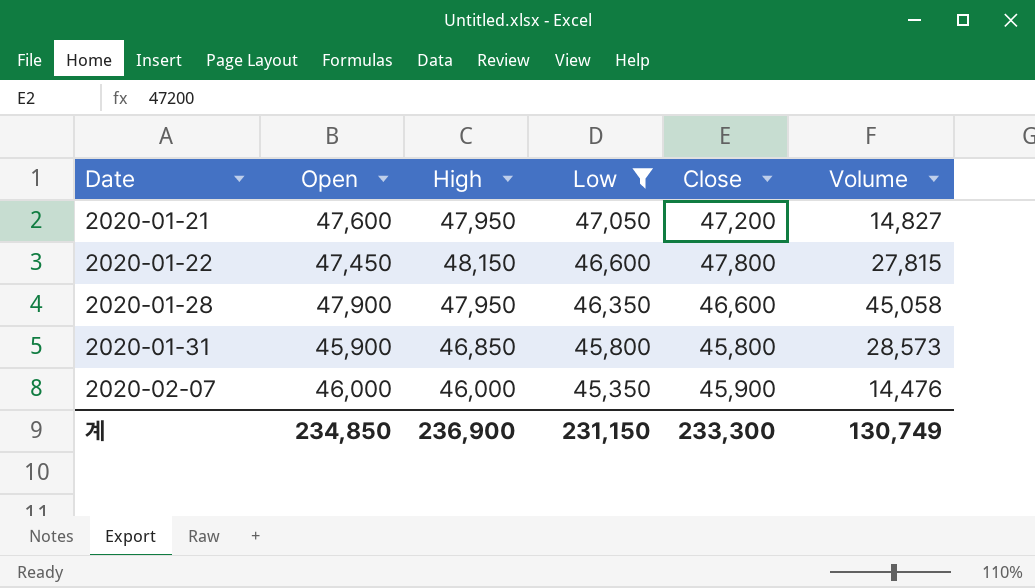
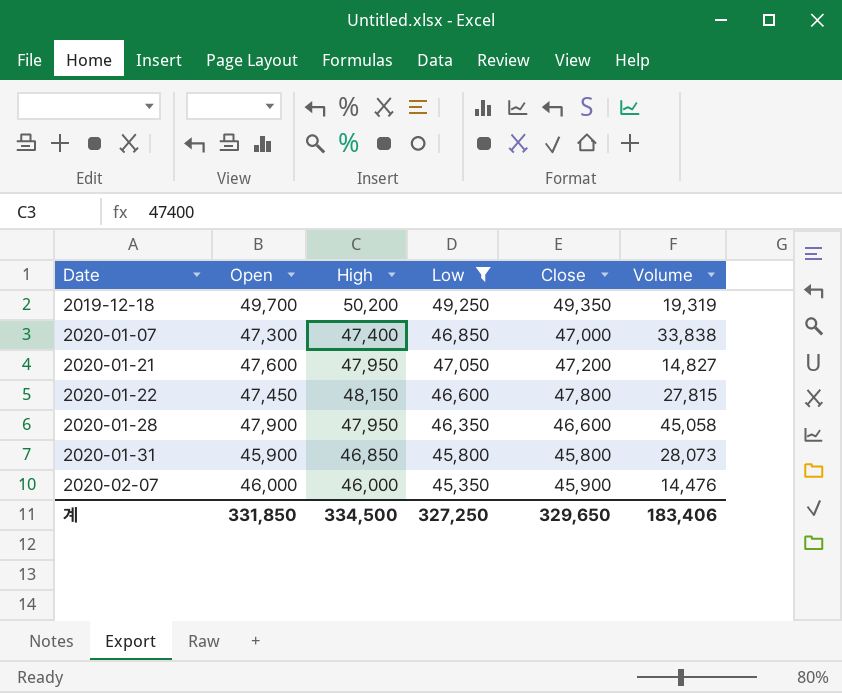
row 2019-12-18: none -> 49,700 | 50,200 | 49,250 | 49,350 | 19,319
row 2020-01-07: none -> 47,300 | 47,400 | 46,850 | 47,000 | 33,838
2020-01-31 | Volume: 28,573 -> 28,073
계 | Open: 234,850 -> 331,850
계 | High: 236,900 -> 334,500
계 | Low: 231,150 -> 327,250
계 | Close: 233,300 -> 329,650
계 | Volume: 130,749 -> 183,406

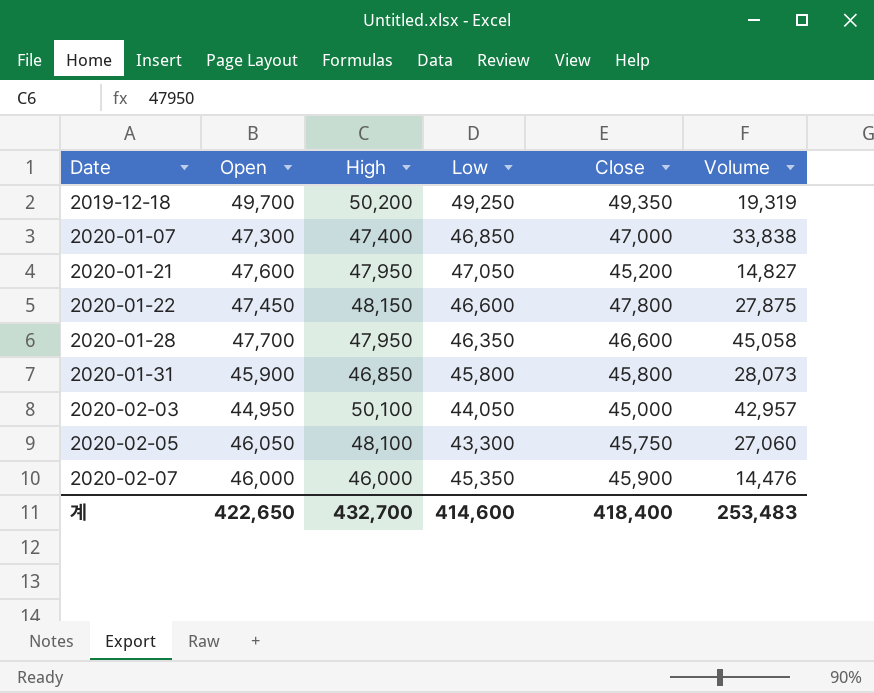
filter: Low >= 45,350 -> none
2020-01-21 | Close: 47,200 -> 45,200
2020-01-22 | Volume: 27,815 -> 27,875
2020-01-28 | Open: 47,900 -> 47,700
계 | Open: 331,850 -> 422,650
계 | High: 334,500 -> 432,700
계 | Low: 327,250 -> 414,600
계 | Close: 329,650 -> 418,400
계 | Volume: 183,406 -> 253,483

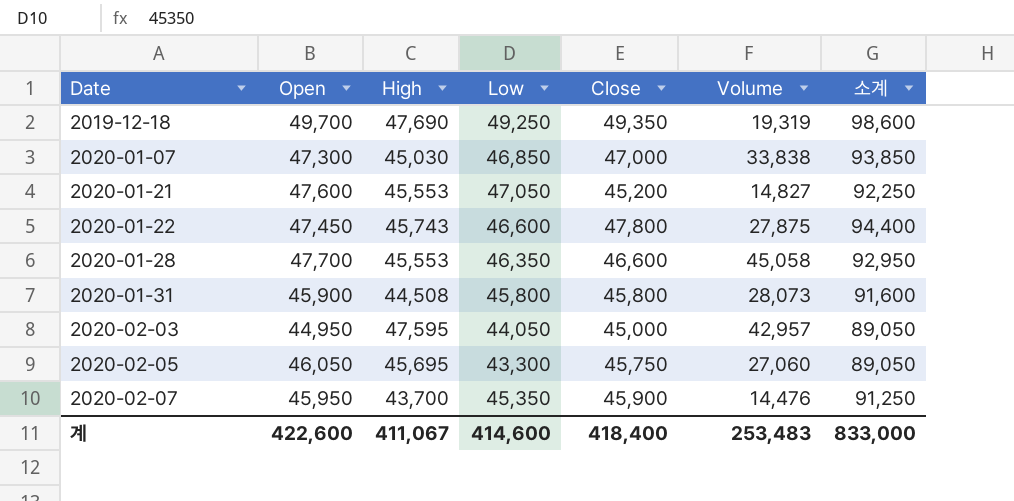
column 소계 | formula: none -> [Low] + [Close]
2019-12-18 | High: 50,200 -> 47,690
2020-01-07 | High: 47,400 -> 45,030
2020-01-21 | High: 47,950 -> 45,553
2020-01-22 | High: 48,150 -> 45,743
2020-01-28 | High: 47,950 -> 45,553
2020-01-31 | High: 46,850 -> 44,508
2020-02-03 | High: 50,100 -> 47,595
2020-02-05 | High: 48,100 -> 45,695
2020-02-07 | Open: 46,000 -> 45,950
2020-02-07 | High: 46,000 -> 43,700
계 | Open: 422,650 -> 422,600
계 | High: 432,700 -> 411,067

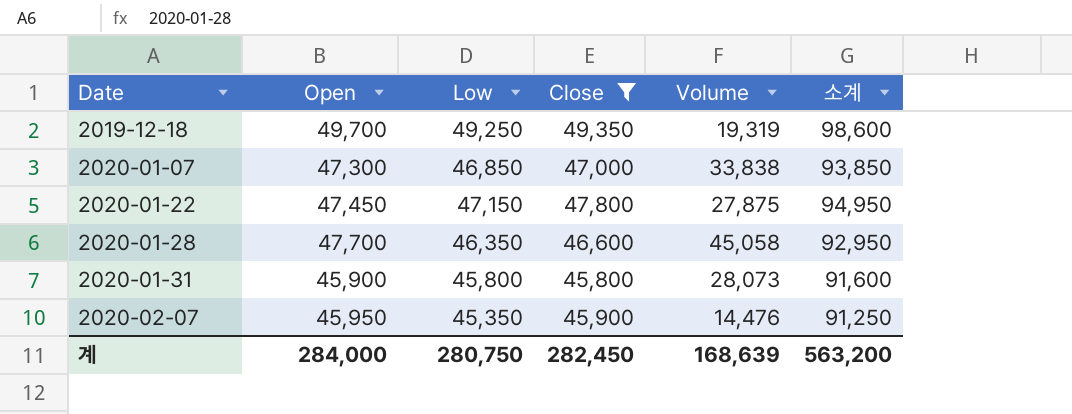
filter: none -> Close >= 45,800
column High | position: 3 -> none
2020-01-22 | Low: 46,600 -> 47,150
2020-01-22 | 소계: 94,400 -> 94,950
계 | Open: 422,600 -> 284,000
계 | Low: 414,600 -> 280,750
계 | Close: 418,400 -> 282,450
계 | Volume: 253,483 -> 168,639
계 | 소계: 833,000 -> 563,200

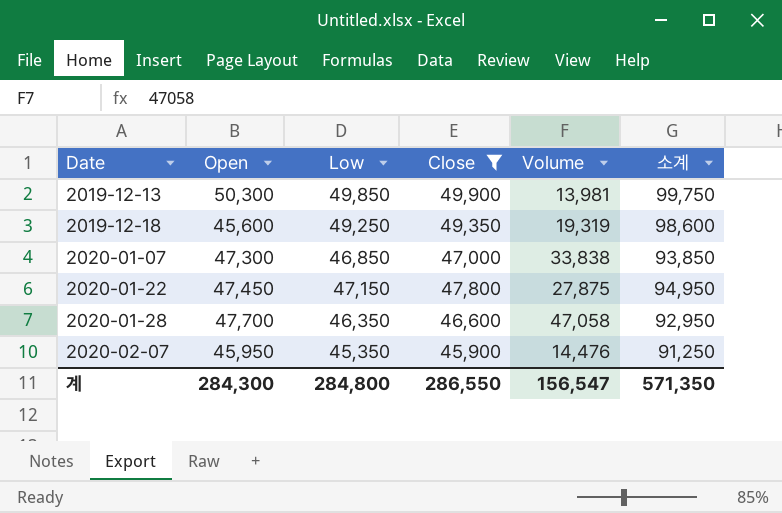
row 2020-01-31: 45,900 | 45,800 | 45,800 | 28,073 | 91,600 -> none
row 2019-12-13: none -> 50,300 | 49,850 | 49,900 | 13,981 | 99,750
2019-12-18 | Open: 49,700 -> 45,600
2020-01-28 | Volume: 45,058 -> 47,058
계 | Open: 284,000 -> 284,300
계 | Low: 280,750 -> 284,800
계 | Close: 282,450 -> 286,550
계 | Volume: 168,639 -> 156,547
계 | 소계: 563,200 -> 571,350

